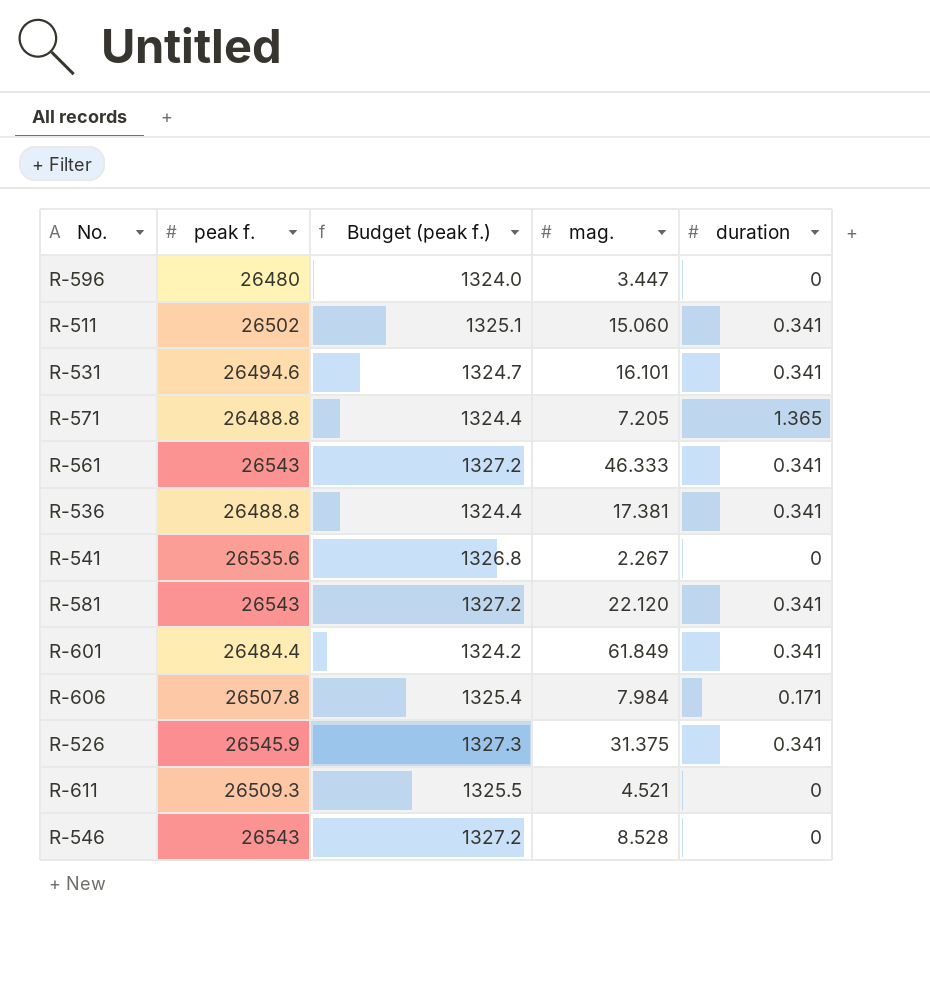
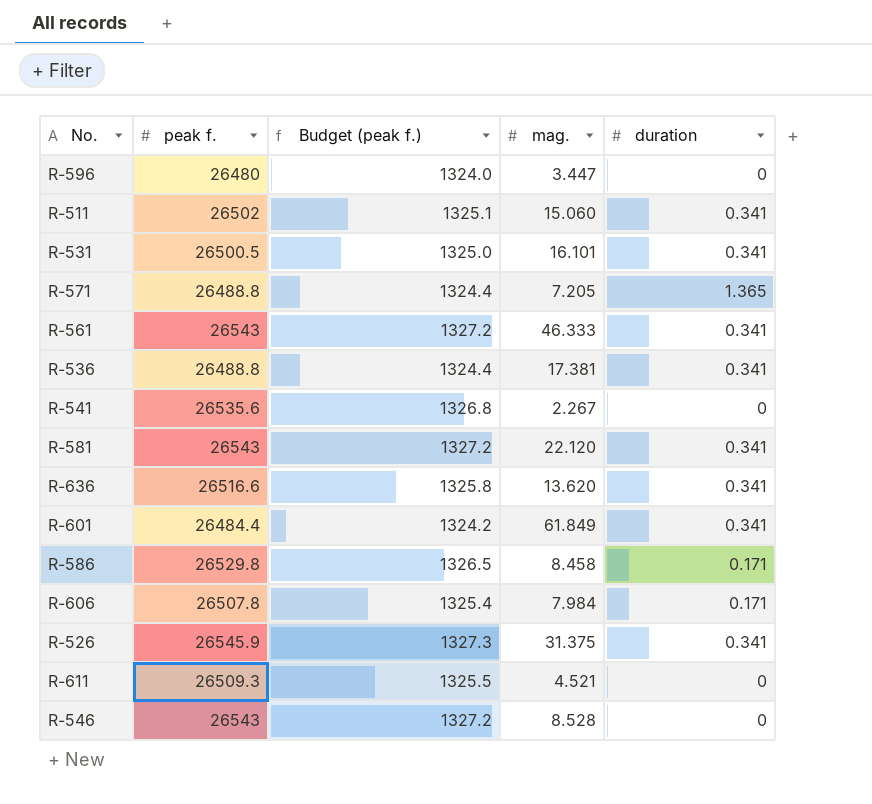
R-531 | peak f.: 26494.6 -> 26500.5
R-531 | Budget (peak f.): 1324.7 -> 1325.0
row R-636: none -> 26516.6 | 1325.8 | 13.620 | 0.341
row R-586: none -> 26529.8 | 1326.5 | 8.458 | 0.171

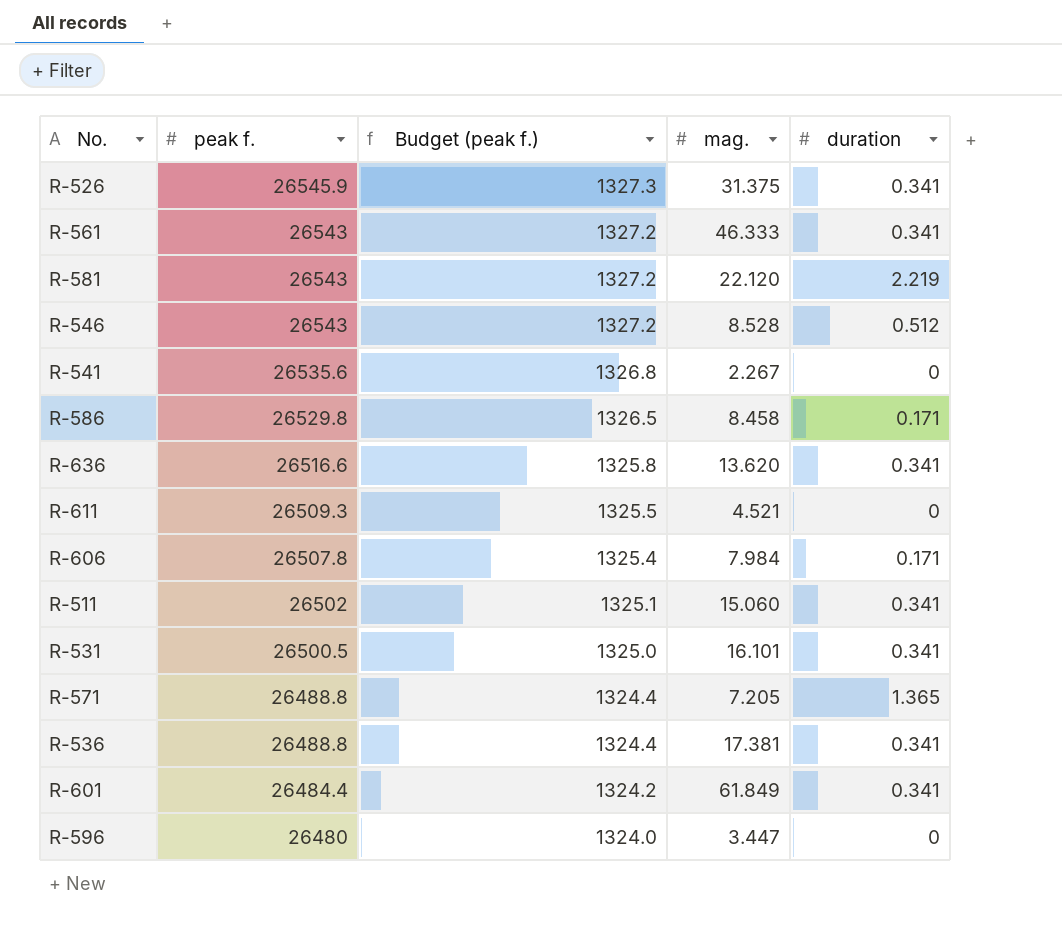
row order: none -> peak f. descending
R-581 | duration: 0.341 -> 2.219
R-546 | duration: 0 -> 0.512

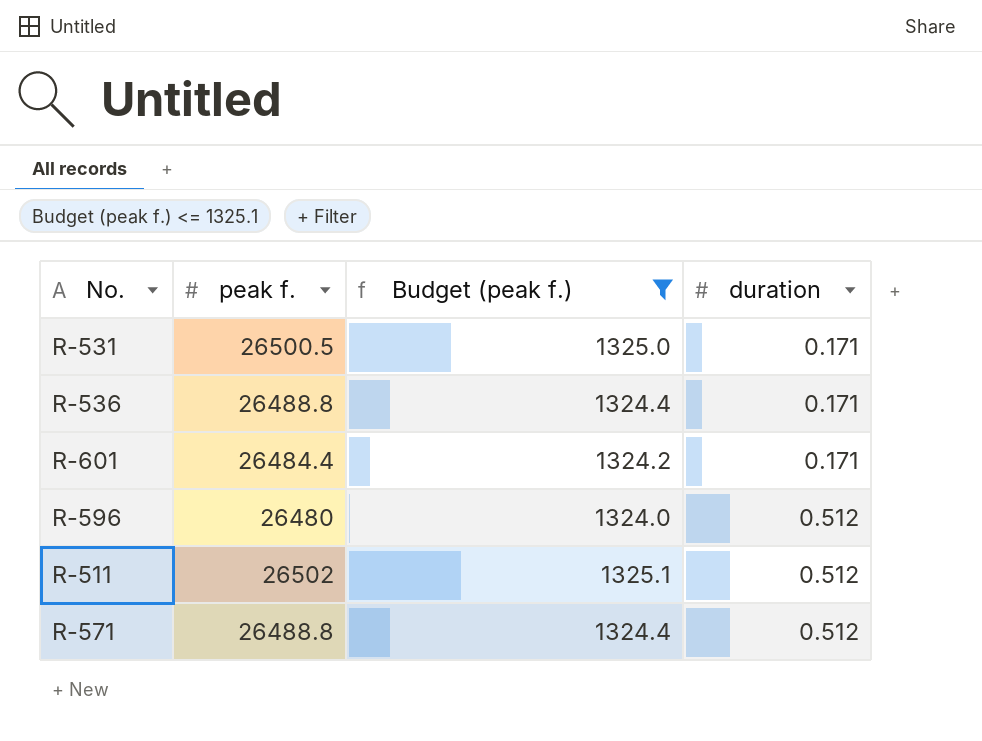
filter: none -> Budget (peak f.) <= 1325.1
row order: peak f. descending -> duration ascending
column mag. | position: 4 -> none
R-531 | duration: 0.341 -> 0.171
R-536 | duration: 0.341 -> 0.171
R-601 | duration: 0.341 -> 0.171
R-596 | duration: 0 -> 0.512
R-511 | duration: 0.341 -> 0.512
R-571 | duration: 1.365 -> 0.512

